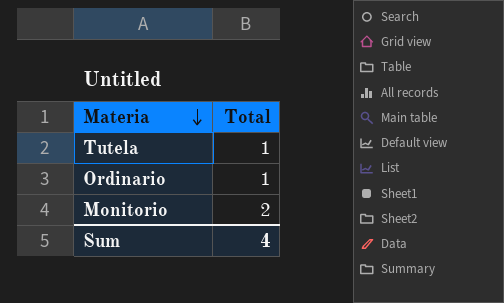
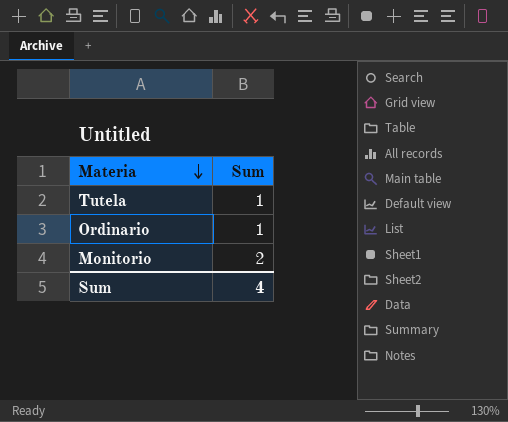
column name: Total -> Sum

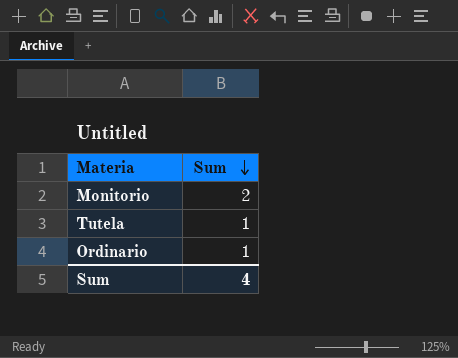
row order: Materia descending -> Sum descending

